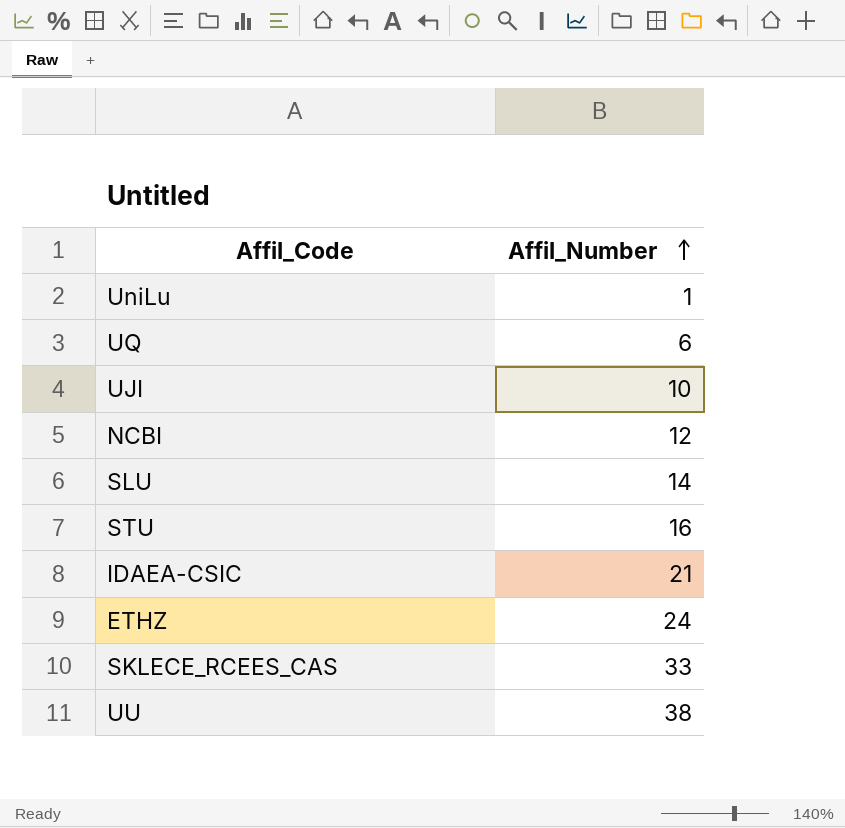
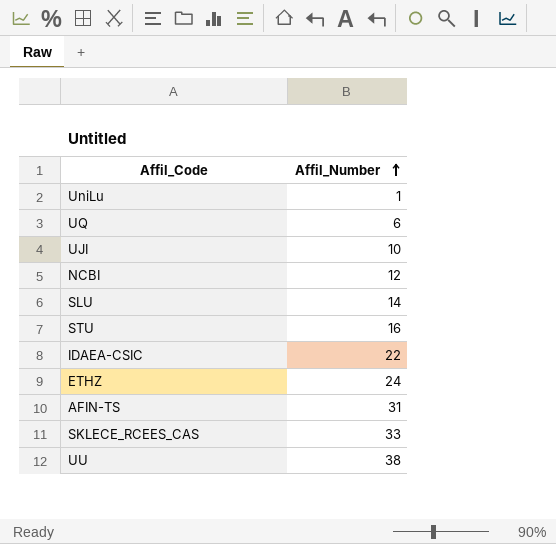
IDAEA-CSIC | Affil_Number: 21 -> 22
row AFIN-TS: none -> 31

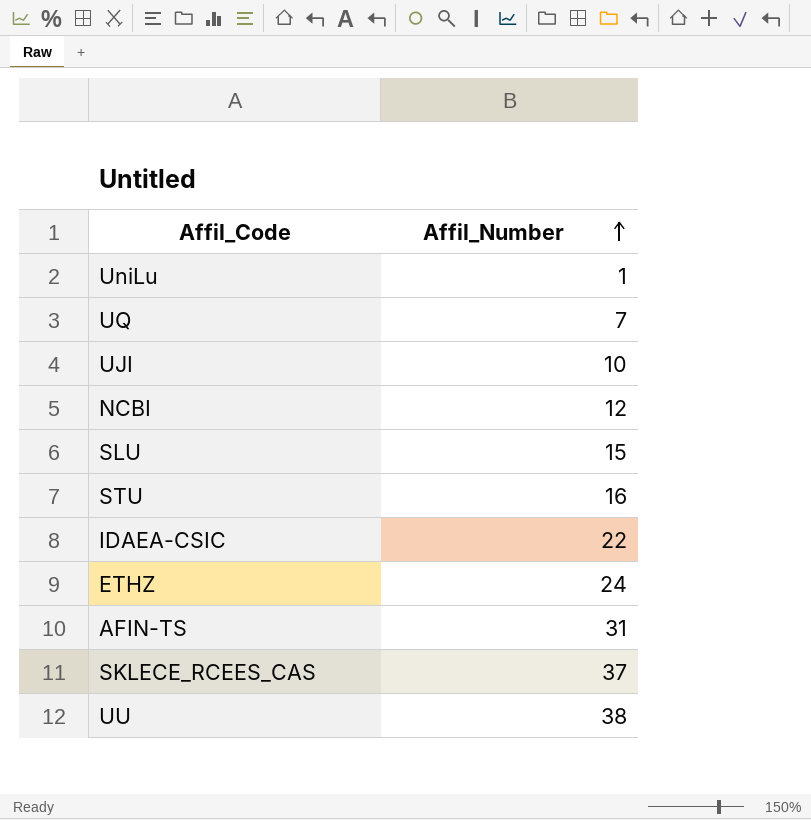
UQ | Affil_Number: 6 -> 7
SLU | Affil_Number: 14 -> 15
SKLECE_RCEES_CAS | Affil_Number: 33 -> 37

